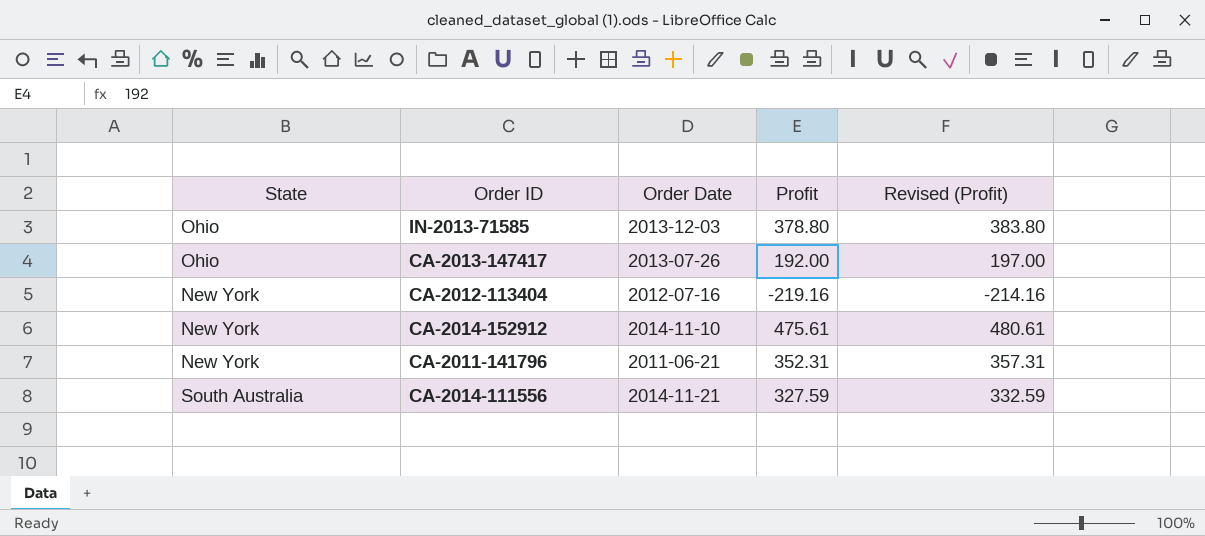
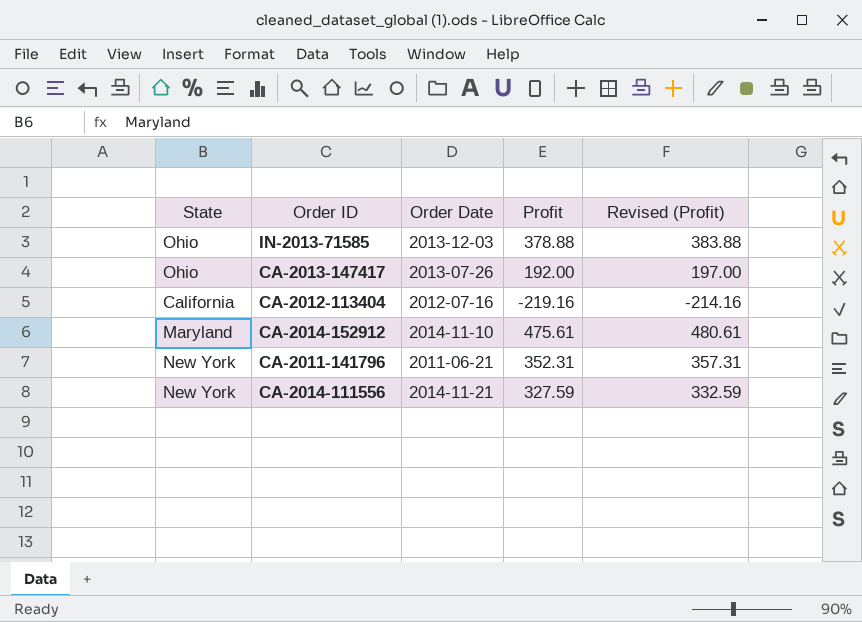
IN-2013-71585 | Profit: 378.80 -> 378.88
IN-2013-71585 | Revised (Profit): 383.80 -> 383.88
CA-2012-113404 | State: New York -> California
CA-2014-152912 | State: New York -> Maryland
CA-2014-111556 | State: South Australia -> New York

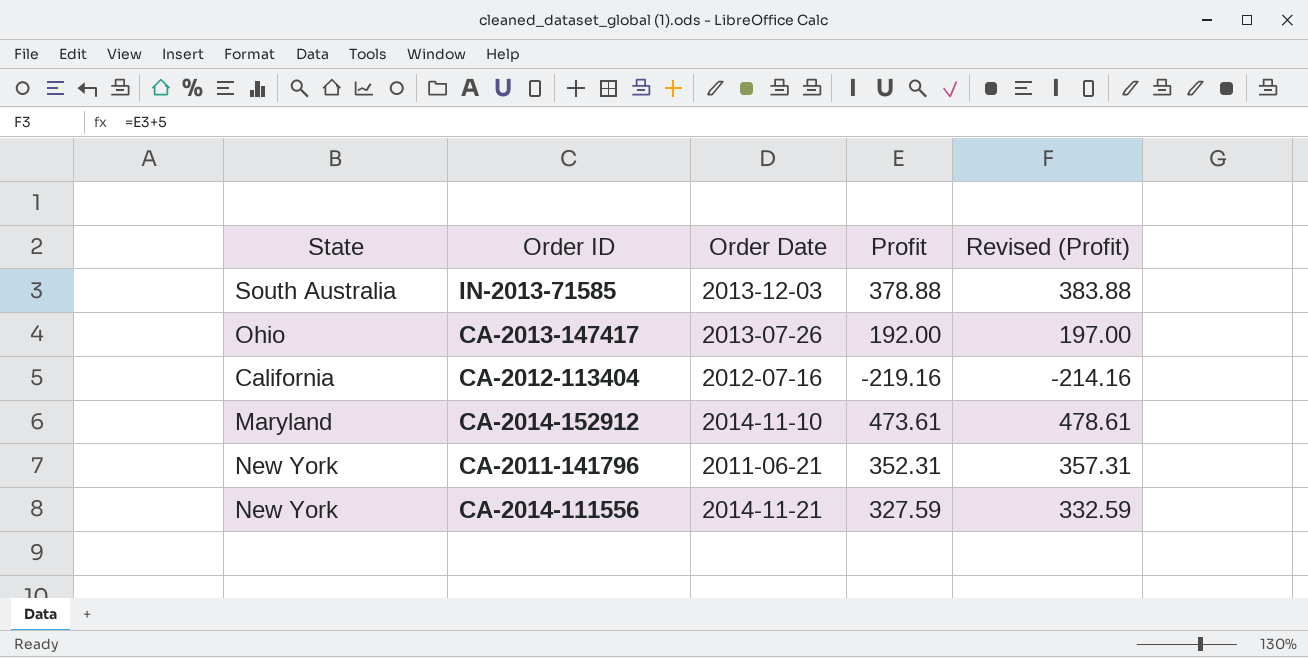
IN-2013-71585 | State: Ohio -> South Australia
CA-2014-152912 | Profit: 475.61 -> 473.61
CA-2014-152912 | Revised (Profit): 480.61 -> 478.61

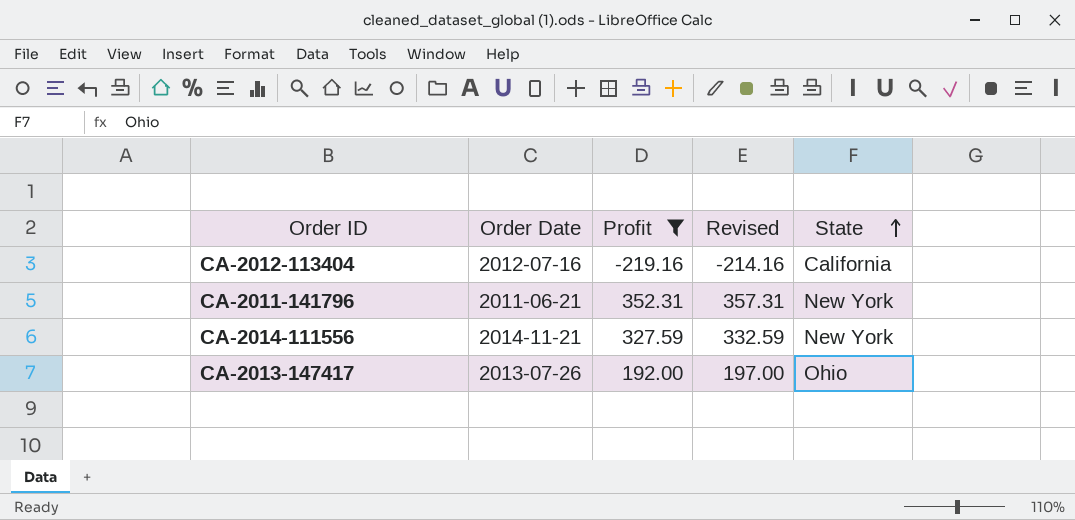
filter: none -> Profit <= 352.31
row order: none -> State ascending
column name: Revised (Profit) -> Revised
column State | position: 1 -> 5

